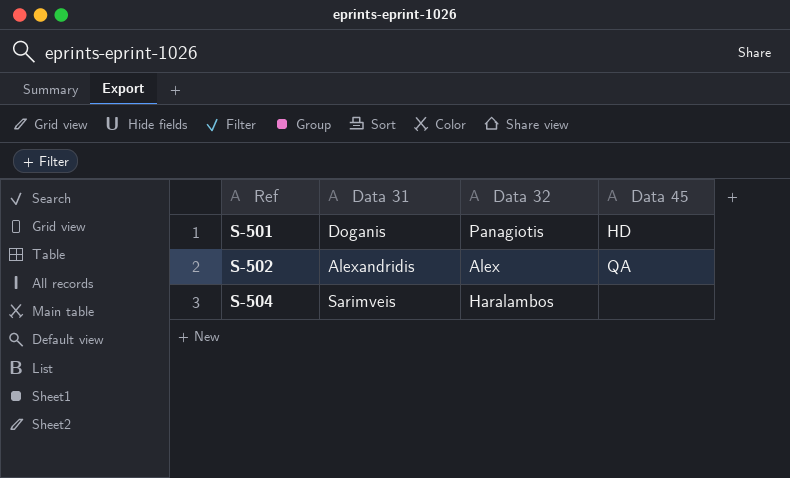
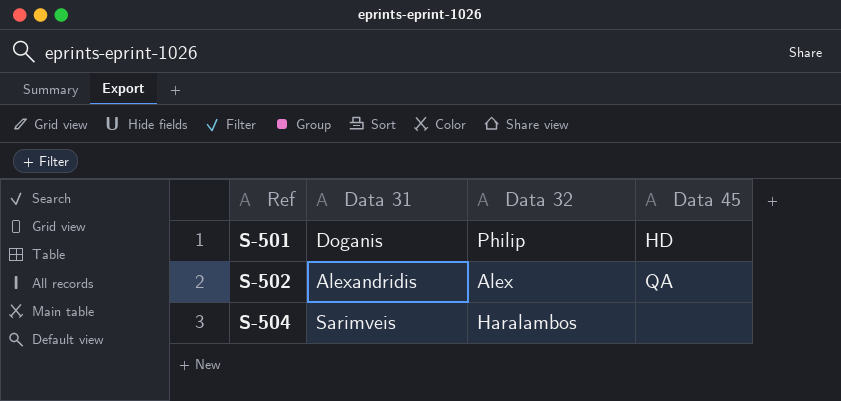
S-501 | Data 32: Panagiotis -> Philip

